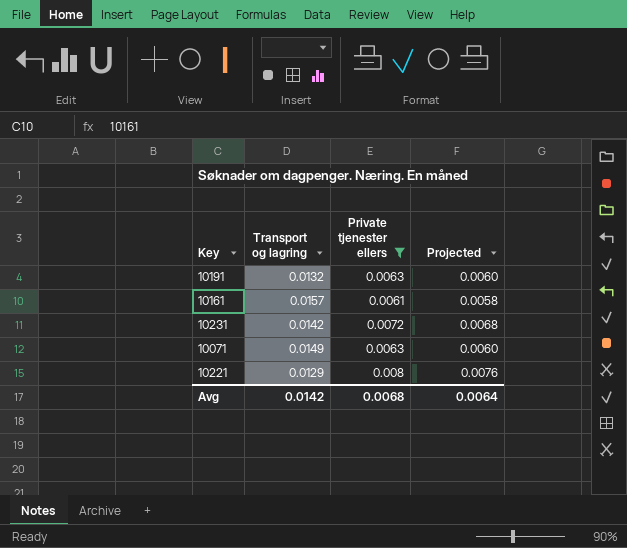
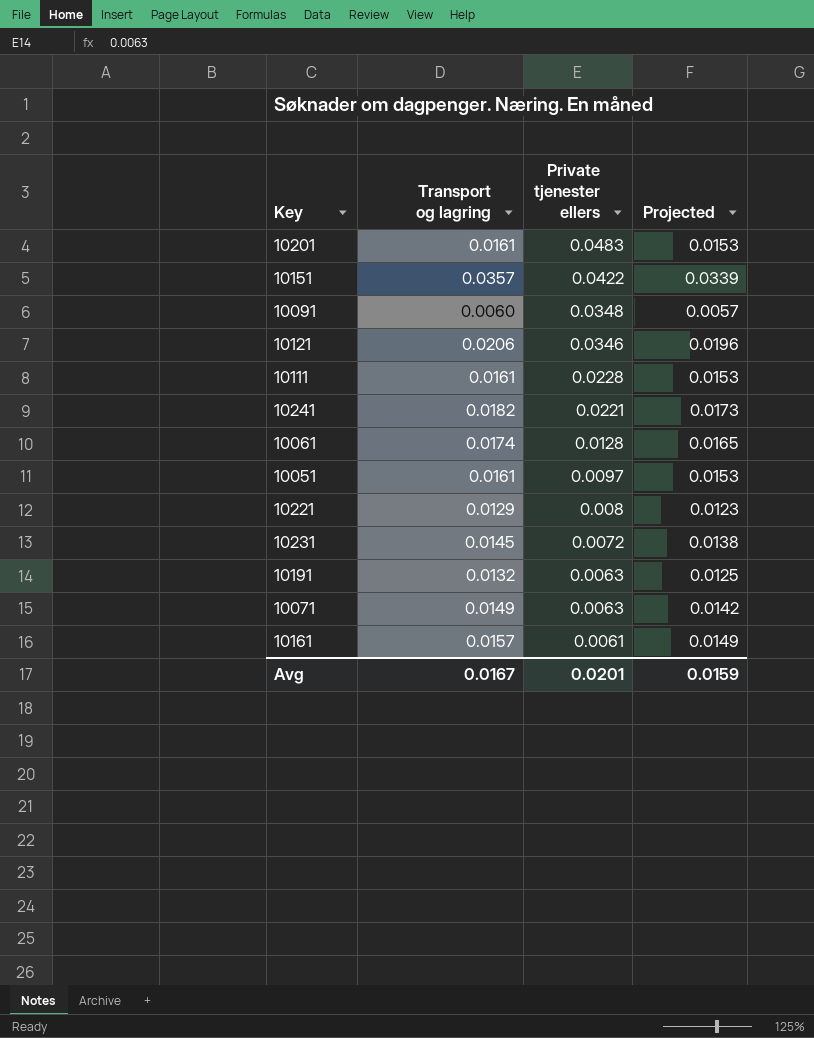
filter: Private tjenester ellers <= 0.008 -> none
row order: none -> Private tjenester ellers descending
column Projected | formula: [Private tjenester ellers] * 0.95 -> [Transport og lagring] * 0.95
10231 | Transport og lagring: 0.0142 -> 0.0145
Avg | Transport og lagring: 0.0142 -> 0.0167
Avg | Private tjenester ellers: 0.0068 -> 0.0201
Avg | Projected: 0.0064 -> 0.0159

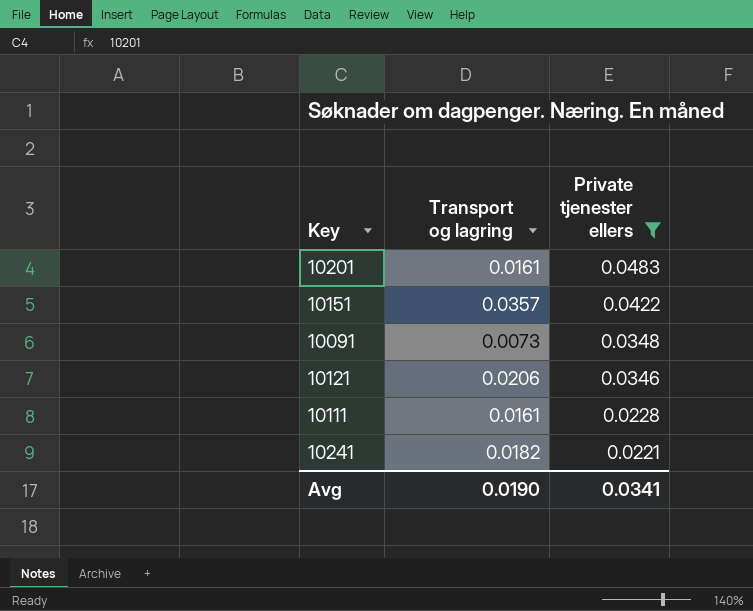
filter: none -> Private tjenester ellers >= 0.0221
column Projected | formula: [Transport og lagring] * 0.95 -> none
10091 | Transport og lagring: 0.0060 -> 0.0073
Avg | Transport og lagring: 0.0167 -> 0.0190
Avg | Private tjenester ellers: 0.0201 -> 0.0341

